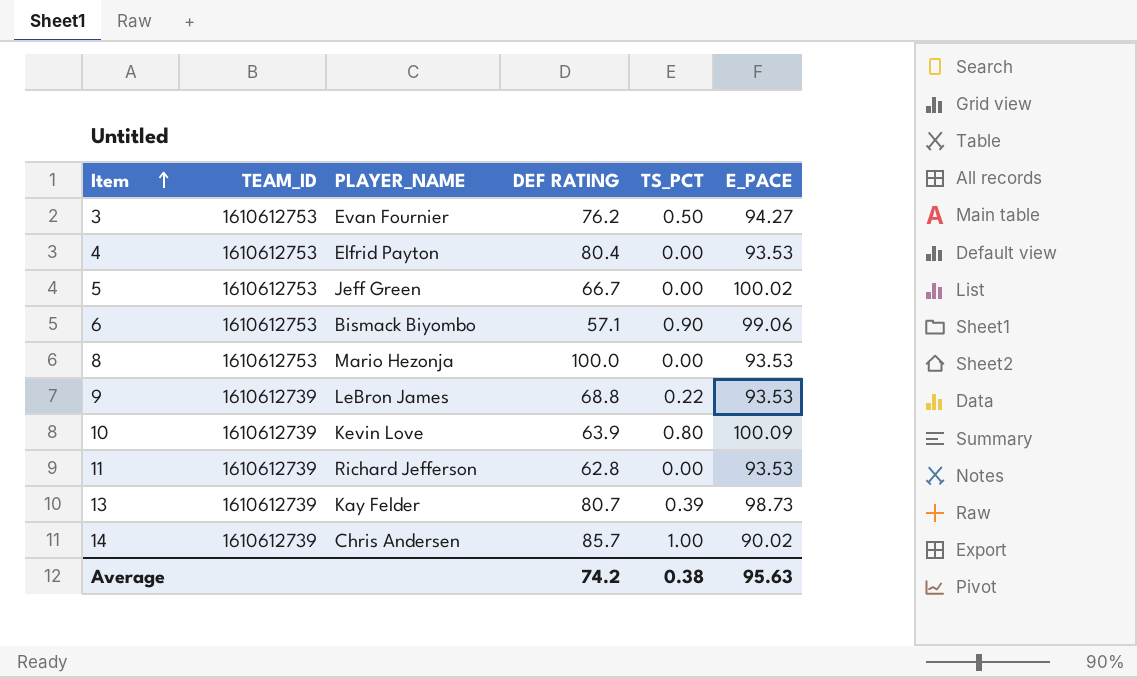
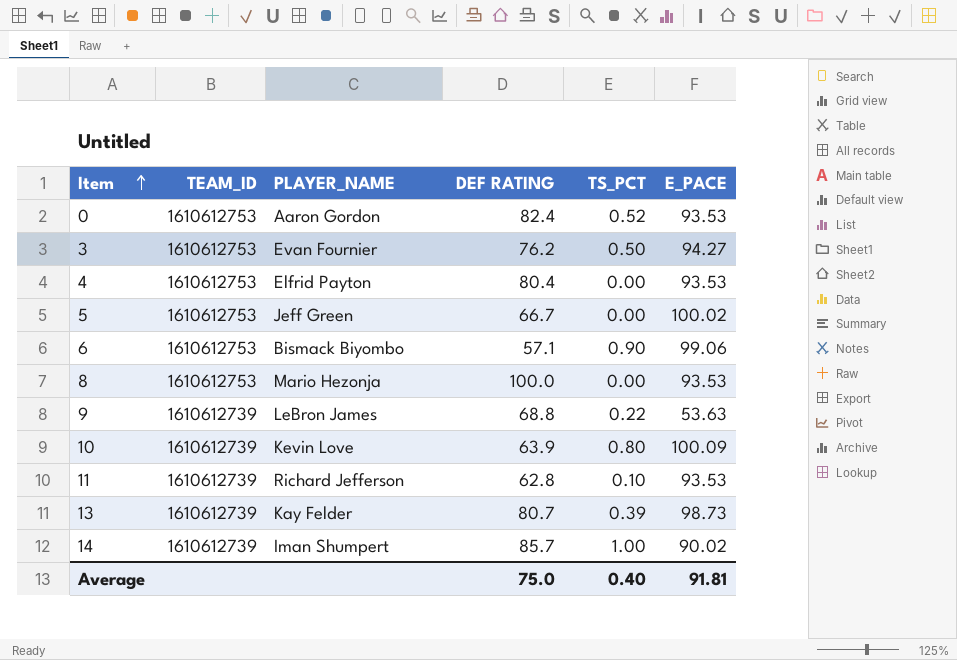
row 0: none -> 1610612753 | Aaron Gordon | 82.4 | 0.52 | 93.53
9 | E_PACE: 93.53 -> 53.63
11 | TS_PCT: 0.00 -> 0.10
14 | PLAYER_NAME: Chris Andersen -> Iman Shumpert
Average | DEF RATING: 74.2 -> 75.0
Average | TS_PCT: 0.38 -> 0.40
Average | E_PACE: 95.63 -> 91.81

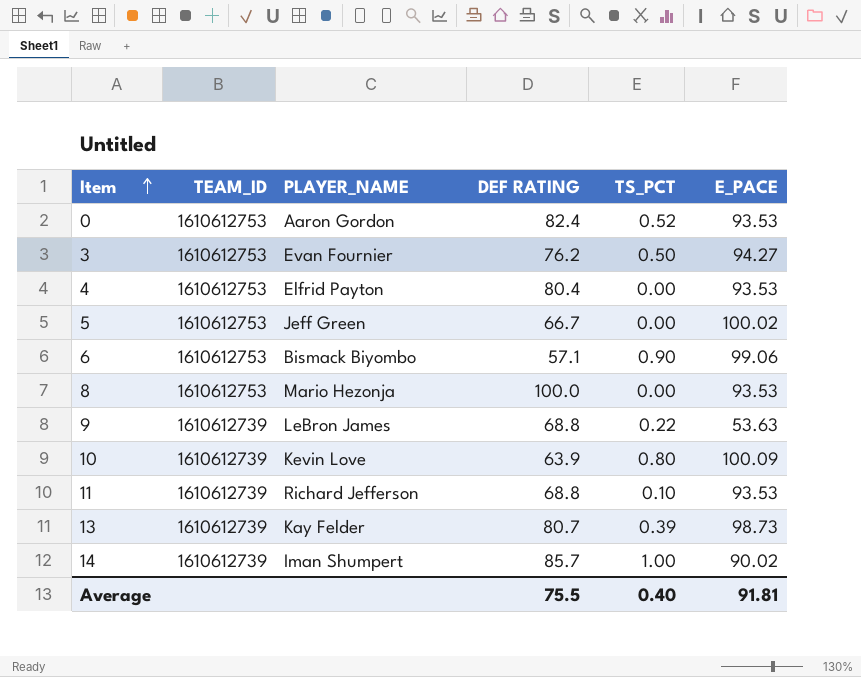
11 | DEF RATING: 62.8 -> 68.8
Average | DEF RATING: 75.0 -> 75.5

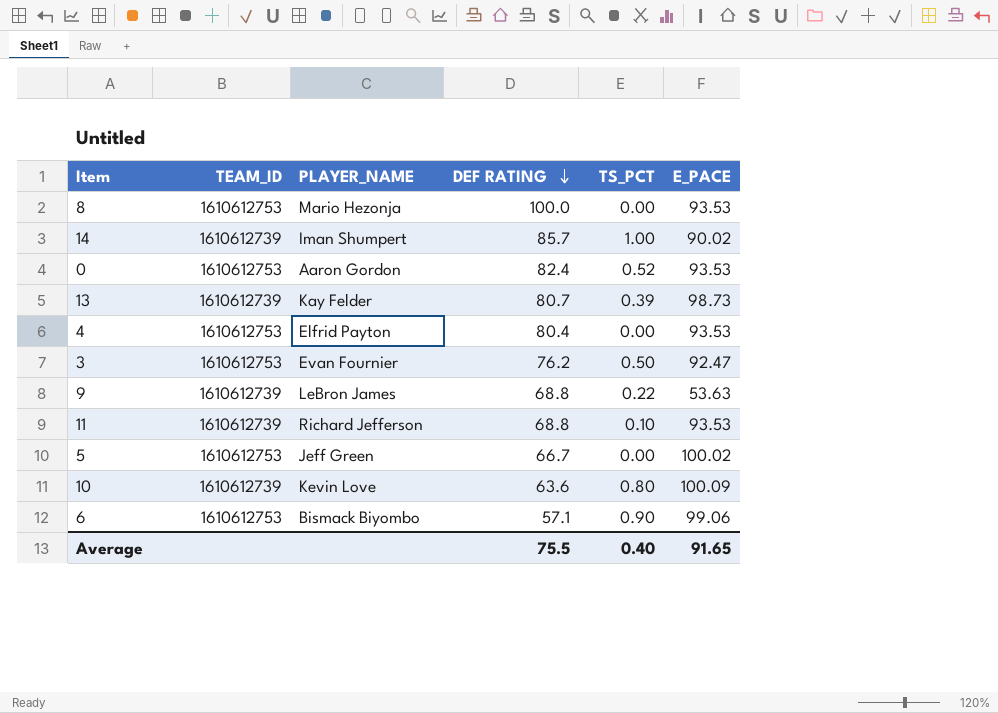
row order: Item ascending -> DEF RATING descending
3 | E_PACE: 94.27 -> 92.47
10 | DEF RATING: 63.9 -> 63.6
Average | E_PACE: 91.81 -> 91.65

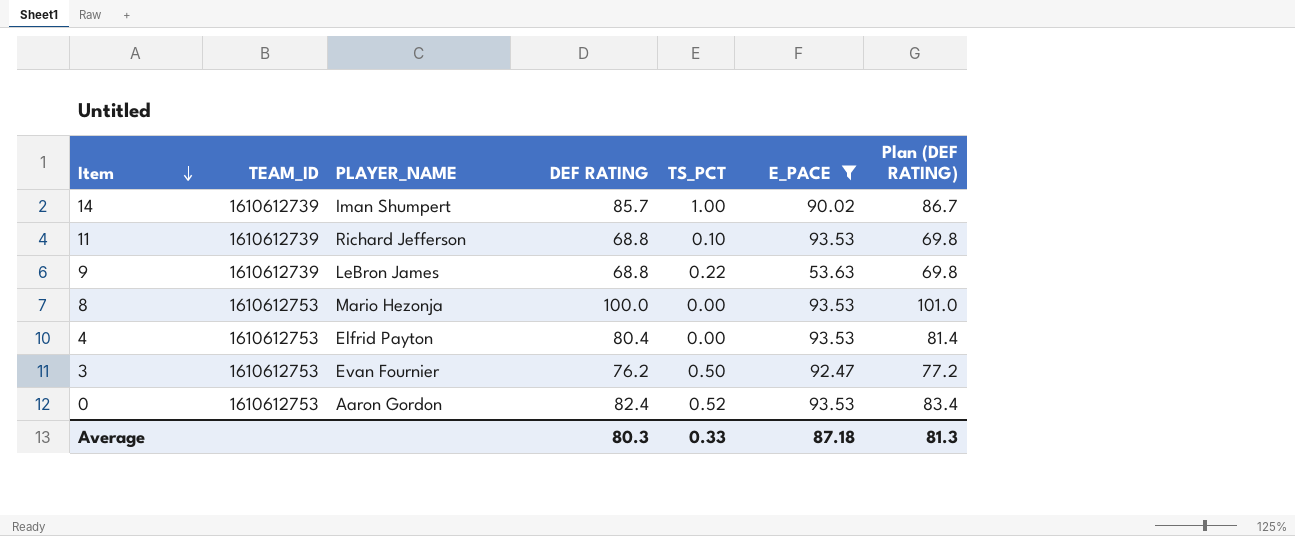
filter: none -> E_PACE <= 93.53
row order: DEF RATING descending -> Item descending
column Plan (DEF RATING) | formula: none -> [DEF RATING] + 1
Average | DEF RATING: 75.5 -> 80.3
Average | TS_PCT: 0.40 -> 0.33
Average | E_PACE: 91.65 -> 87.18

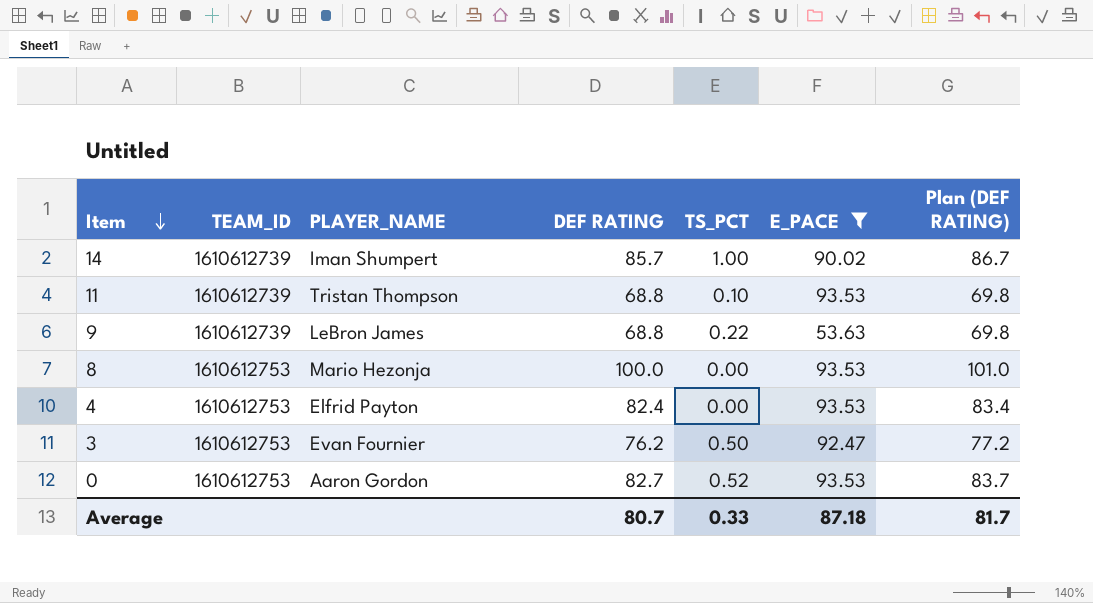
11 | PLAYER_NAME: Richard Jefferson -> Tristan Thompson
4 | DEF RATING: 80.4 -> 82.4
4 | Plan (DEF RATING): 81.4 -> 83.4
0 | DEF RATING: 82.4 -> 82.7
0 | Plan (DEF RATING): 83.4 -> 83.7
Average | DEF RATING: 80.3 -> 80.7
Average | Plan (DEF RATING): 81.3 -> 81.7

